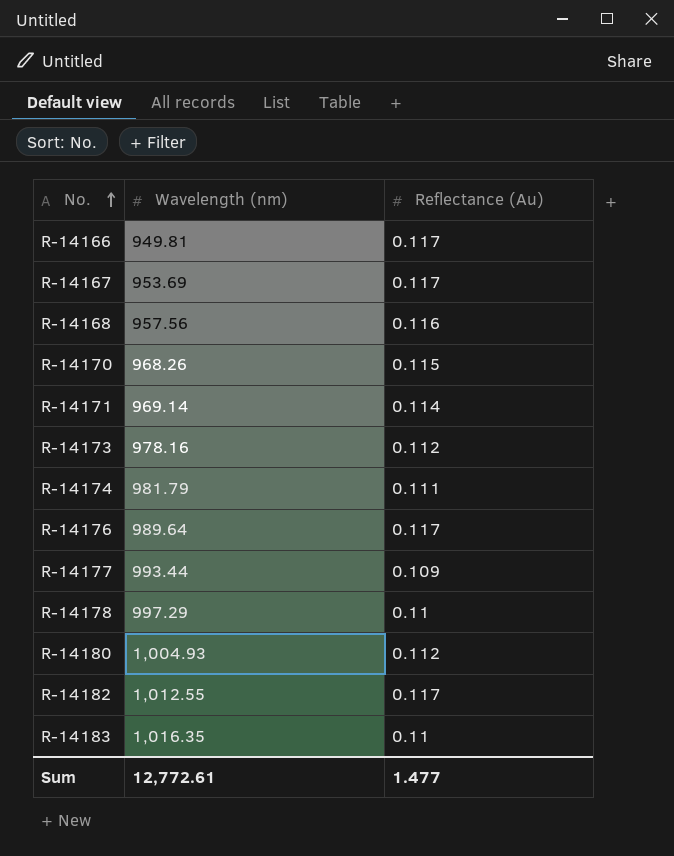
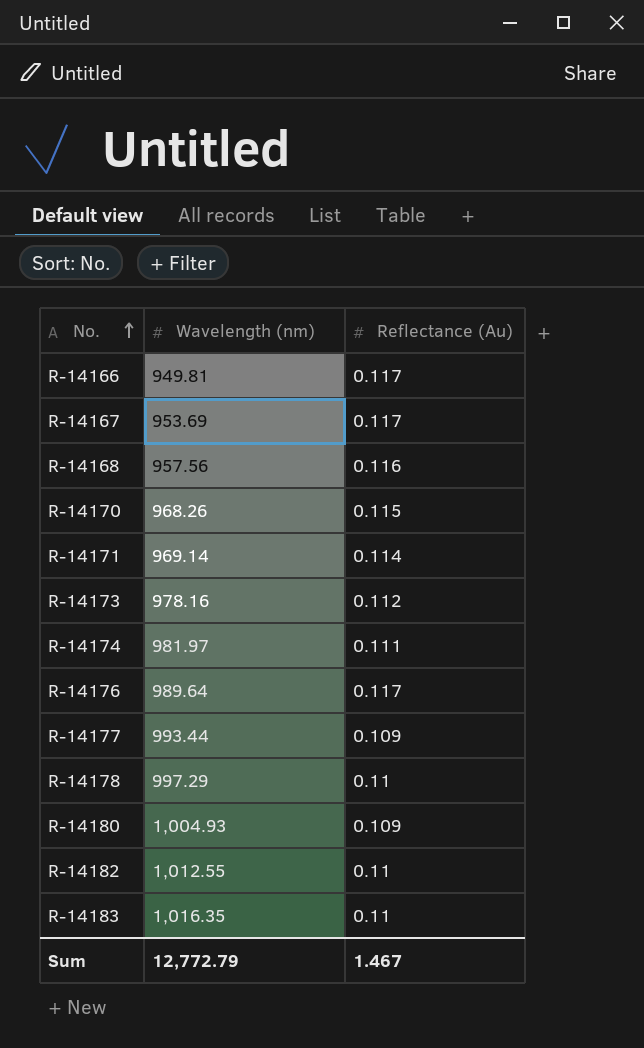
R-14174 | Wavelength (nm): 981.79 -> 981.97
R-14180 | Reflectance (Au): 0.112 -> 0.109
R-14182 | Reflectance (Au): 0.117 -> 0.11
Sum | Wavelength (nm): 12,772.61 -> 12,772.79
Sum | Reflectance (Au): 1.477 -> 1.467

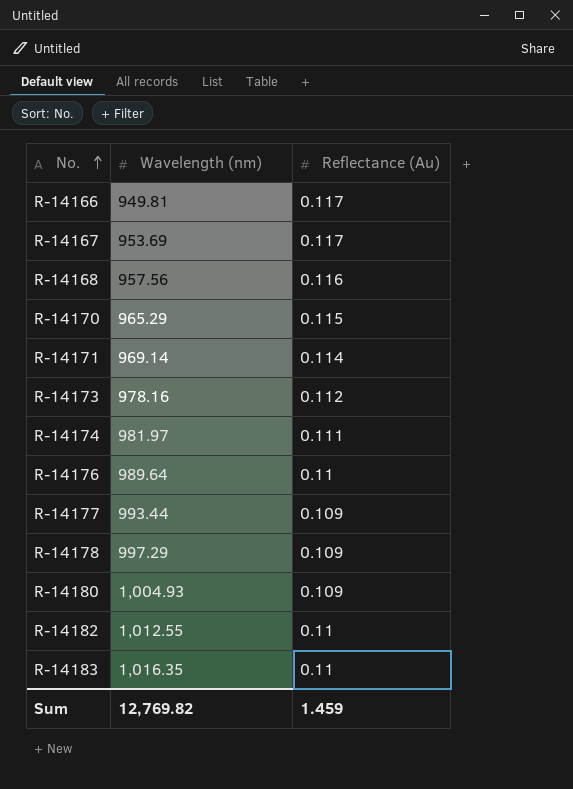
R-14170 | Wavelength (nm): 968.26 -> 965.29
R-14176 | Reflectance (Au): 0.117 -> 0.11
R-14178 | Reflectance (Au): 0.11 -> 0.109
Sum | Wavelength (nm): 12,772.79 -> 12,769.82
Sum | Reflectance (Au): 1.467 -> 1.459

